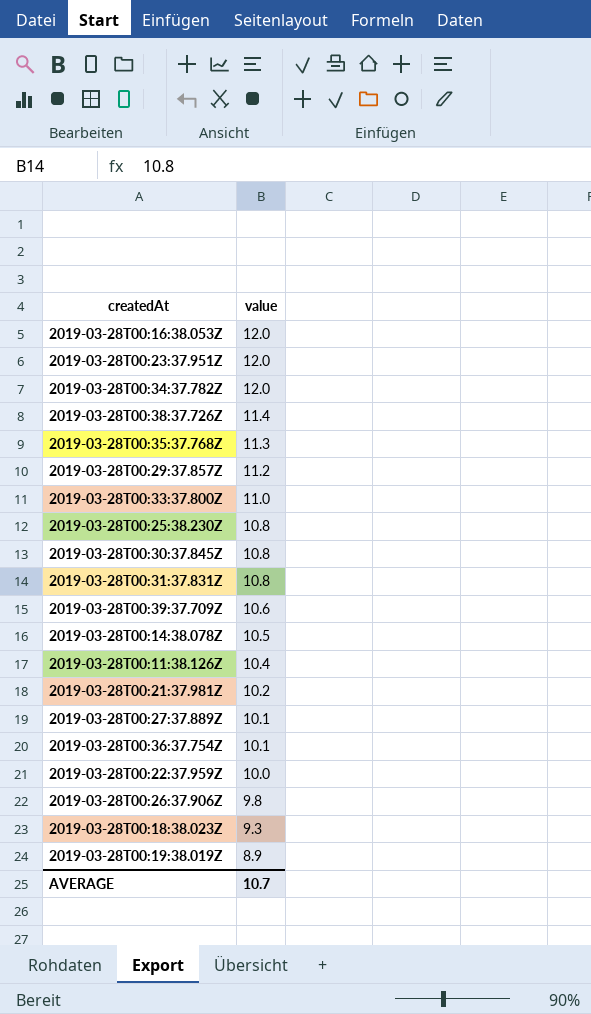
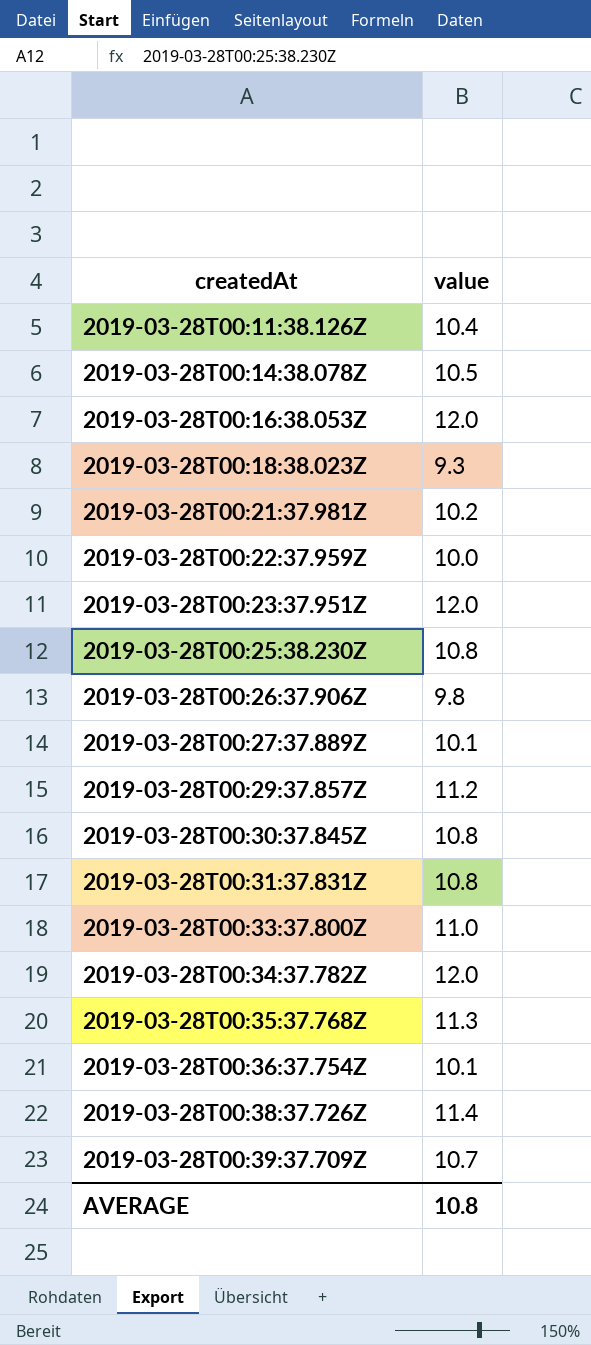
row order: value descending -> createdAt ascending
row 2019-03-28T00:19:38.019Z: 8.9 -> none
2019-03-28T00:39:37.709Z | value: 10.6 -> 10.7
AVERAGE | value: 10.7 -> 10.8

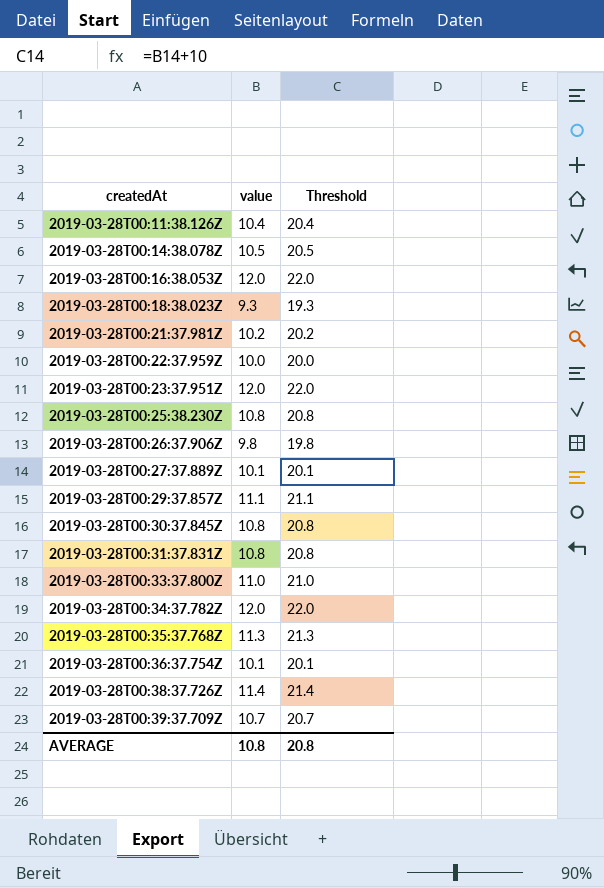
column Threshold | formula: none -> [value] + 10
2019-03-28T00:29:37.857Z | value: 11.2 -> 11.1

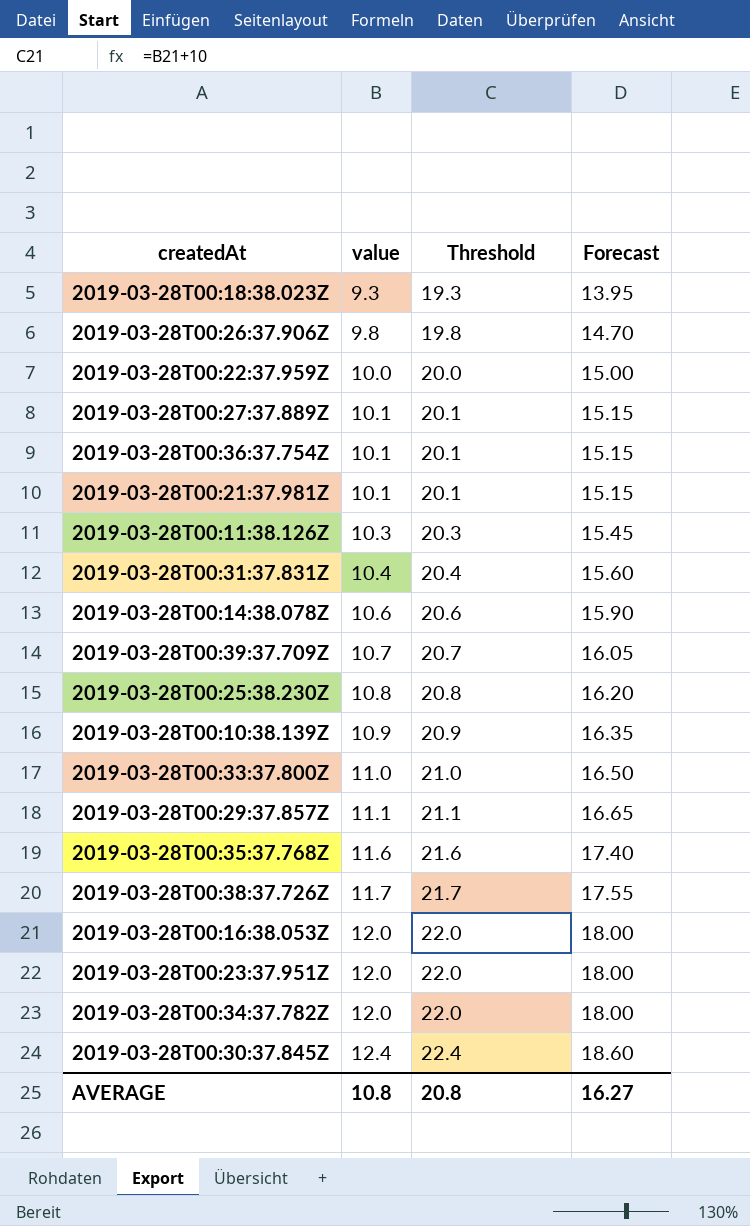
row order: createdAt ascending -> value ascending
column Forecast | formula: none -> [value] * 1.5
2019-03-28T00:21:37.981Z | value: 10.2 -> 10.1
2019-03-28T00:21:37.981Z | Threshold: 20.2 -> 20.1
2019-03-28T00:11:38.126Z | value: 10.4 -> 10.3
2019-03-28T00:11:38.126Z | Threshold: 20.4 -> 20.3
2019-03-28T00:31:37.831Z | value: 10.8 -> 10.4
2019-03-28T00:31:37.831Z | Threshold: 20.8 -> 20.4
2019-03-28T00:14:38.078Z | value: 10.5 -> 10.6
2019-03-28T00:14:38.078Z | Threshold: 20.5 -> 20.6
row 2019-03-28T00:10:38.139Z: none -> 10.9 | 20.9 | 16.35
2019-03-28T00:35:37.768Z | value: 11.3 -> 11.6
2019-03-28T00:35:37.768Z | Threshold: 21.3 -> 21.6
2019-03-28T00:38:37.726Z | value: 11.4 -> 11.7
2019-03-28T00:38:37.726Z | Threshold: 21.4 -> 21.7
2019-03-28T00:30:37.845Z | value: 10.8 -> 12.4
2019-03-28T00:30:37.845Z | Threshold: 20.8 -> 22.4

